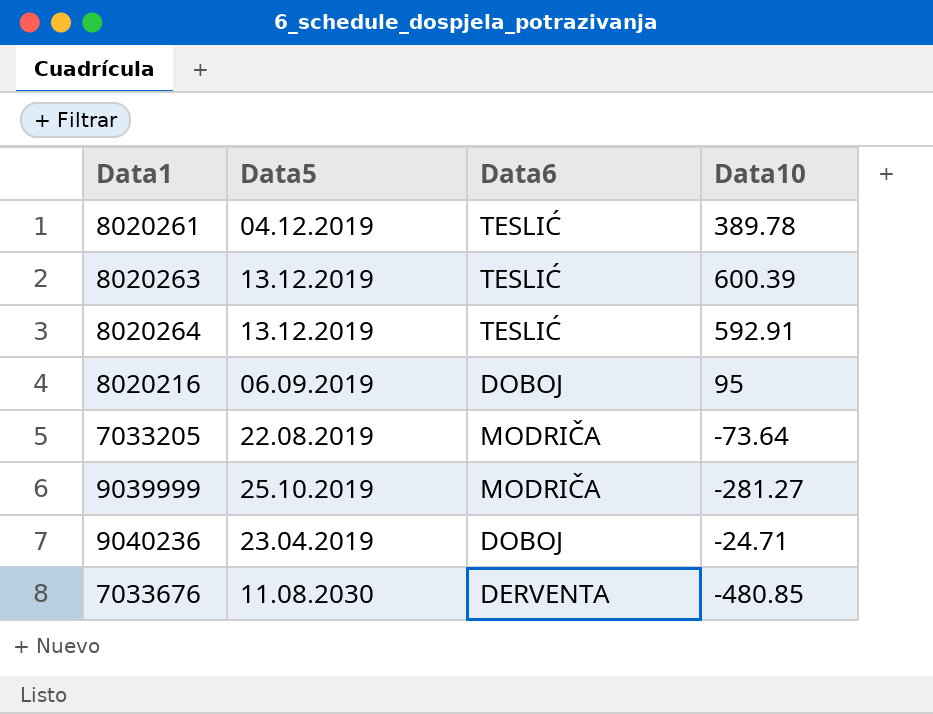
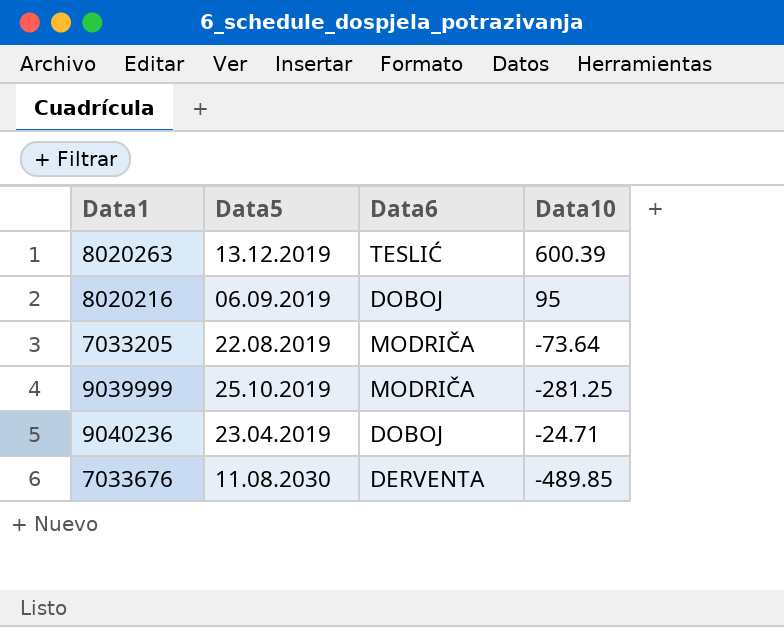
row 8020261: 04.12.2019 | TESLIĆ | 389.78 -> none
row 8020264: 13.12.2019 | TESLIĆ | 592.91 -> none
9039999 | Data10: -281.27 -> -281.25
7033676 | Data10: -480.85 -> -489.85

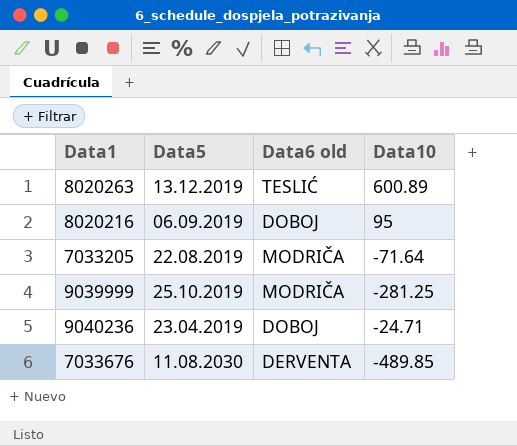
column name: Data6 -> Data6 old
8020263 | Data10: 600.39 -> 600.89
7033205 | Data10: -73.64 -> -71.64

